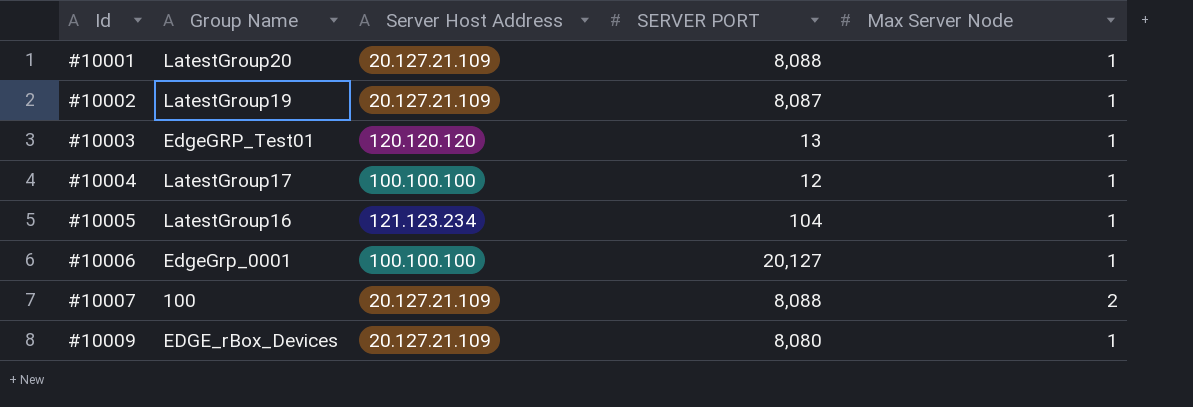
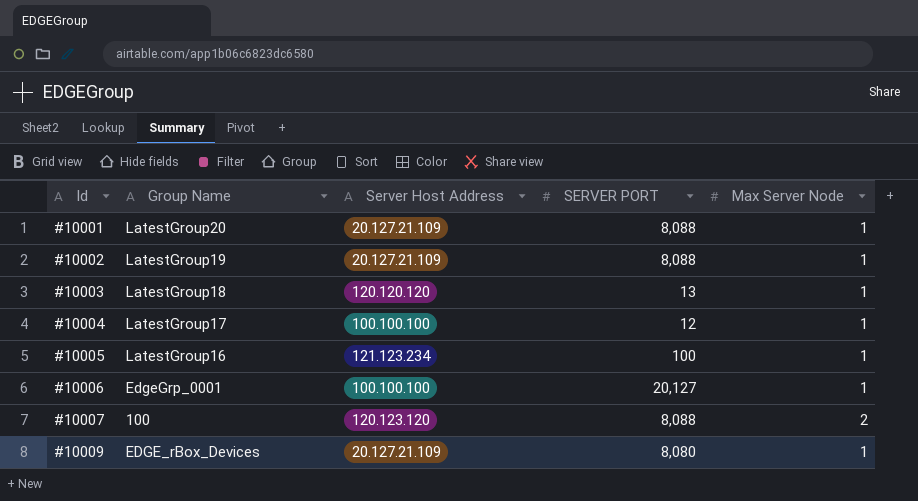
#10002 | SERVER PORT: 8,087 -> 8,088
#10003 | Group Name: EdgeGRP_Test01 -> LatestGroup18
#10005 | SERVER PORT: 104 -> 100
#10007 | Server Host Address: 20.127.21.109 -> 120.123.120

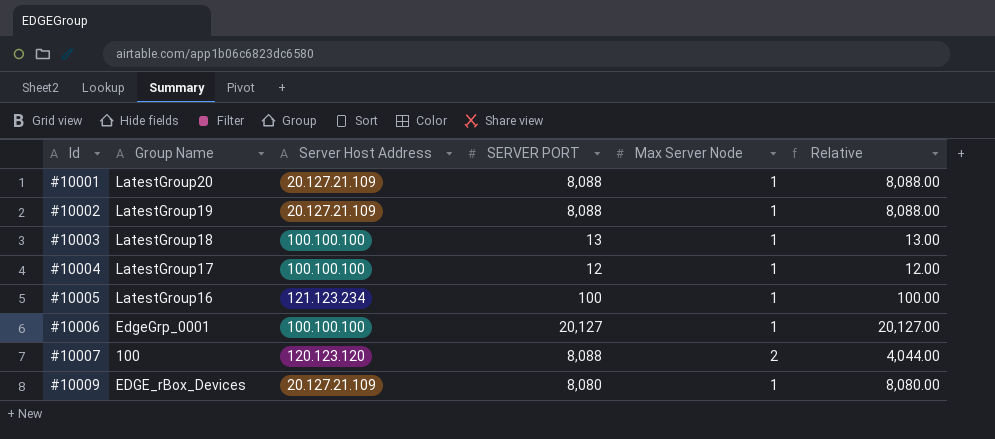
column Relative | formula: none -> [SERVER PORT] / [Max Server Node]
#10003 | Server Host Address: 120.120.120 -> 100.100.100

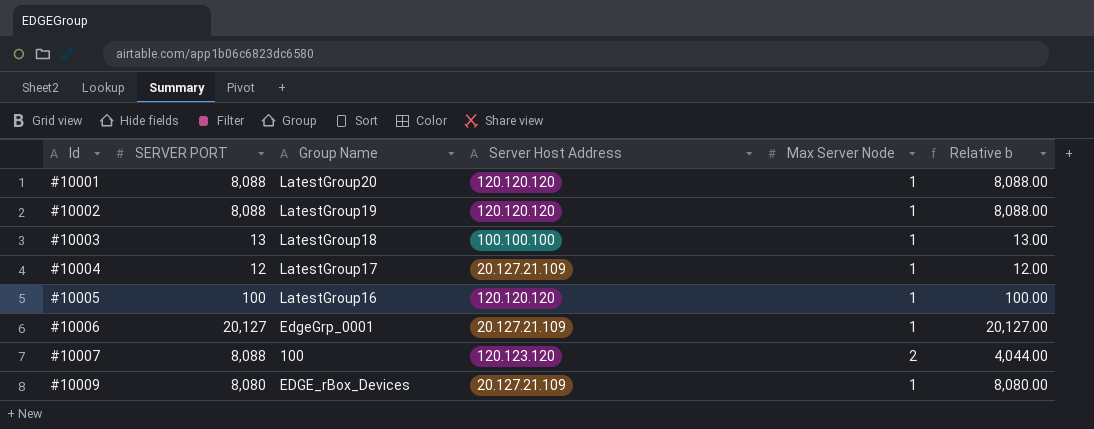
column SERVER PORT | position: 4 -> 2
column name: Relative -> Relative b
#10001 | Server Host Address: 20.127.21.109 -> 120.120.120
#10002 | Server Host Address: 20.127.21.109 -> 120.120.120
#10004 | Server Host Address: 100.100.100 -> 20.127.21.109
#10005 | Server Host Address: 121.123.234 -> 120.120.120
#10006 | Server Host Address: 100.100.100 -> 20.127.21.109

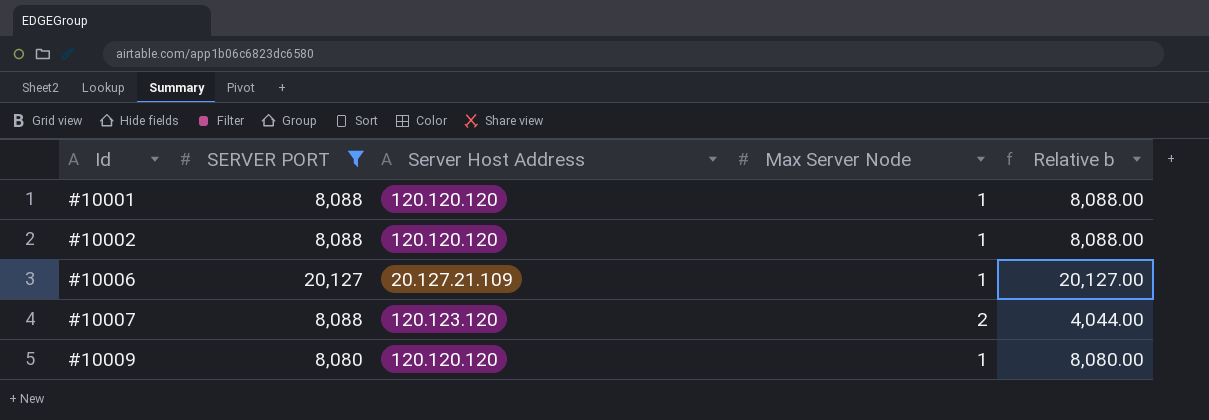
filter: none -> SERVER PORT >= 8,080
column Group Name | position: 3 -> none
#10009 | Server Host Address: 20.127.21.109 -> 120.120.120

